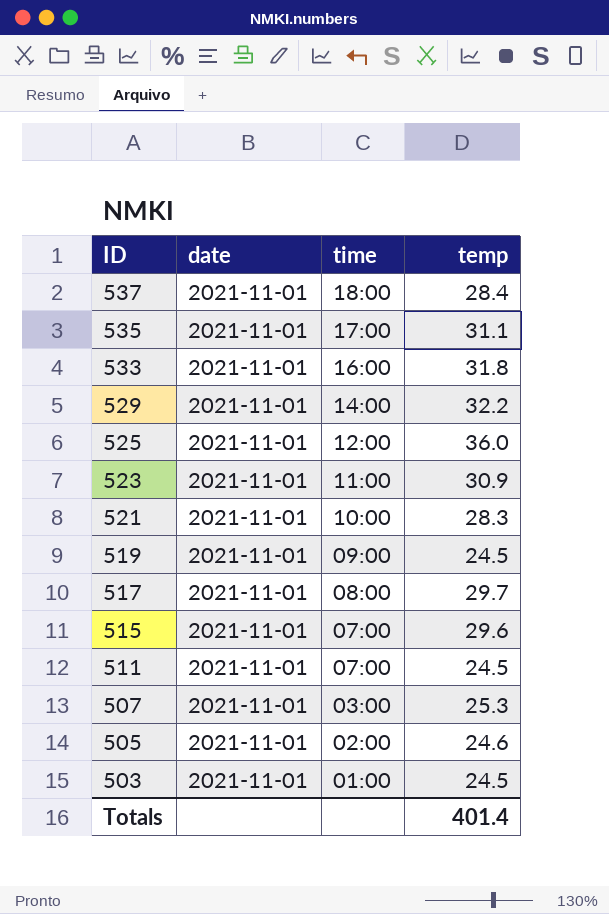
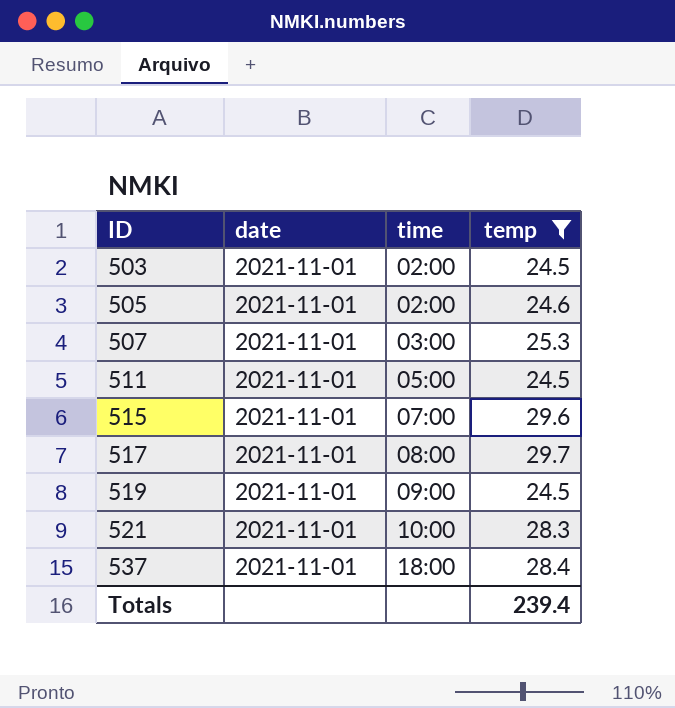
filter: none -> temp <= 29.7
row order: ID descending -> ID ascending
503 | time: 01:00 -> 02:00
511 | time: 07:00 -> 05:00
Totals | temp: 401.4 -> 239.4

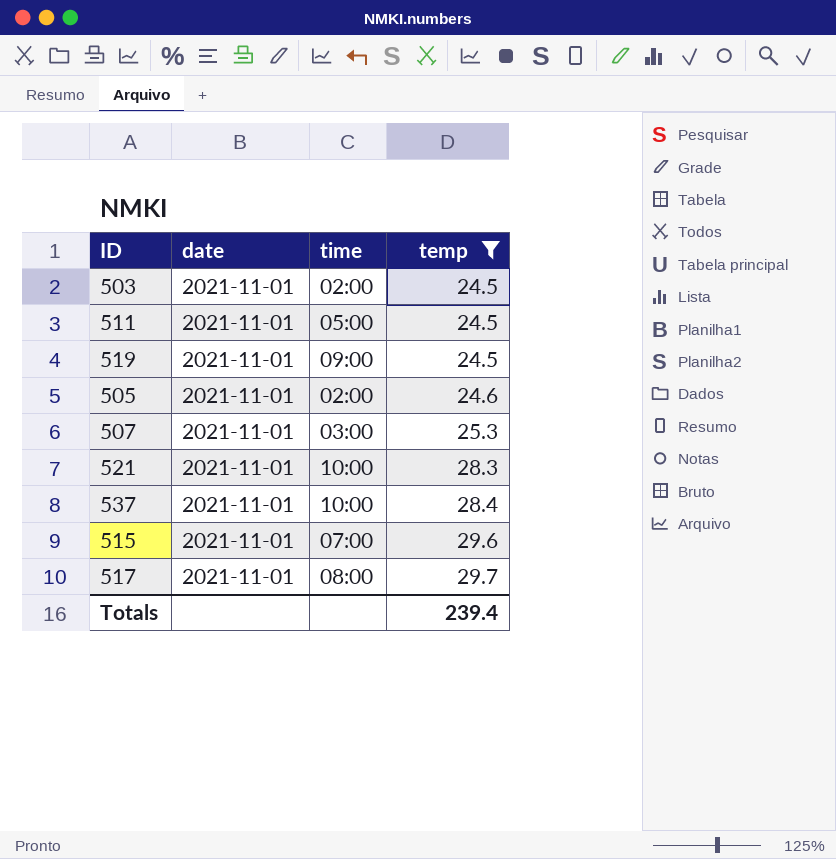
row order: ID ascending -> temp ascending
537 | time: 18:00 -> 10:00

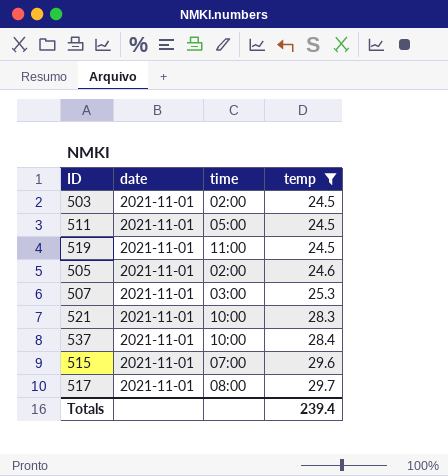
519 | time: 09:00 -> 11:00

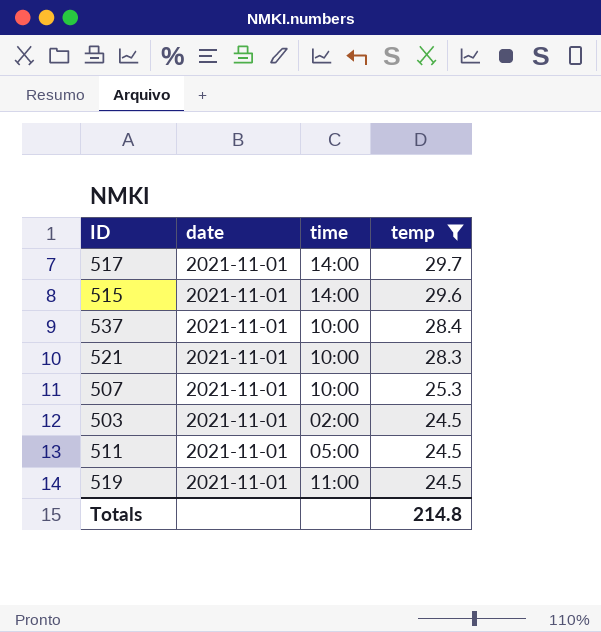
row order: temp ascending -> temp descending
row 505: 2021-11-01 | 02:00 | 24.6 -> none
517 | time: 08:00 -> 14:00
515 | time: 07:00 -> 14:00
507 | time: 03:00 -> 10:00
Totals | temp: 239.4 -> 214.8

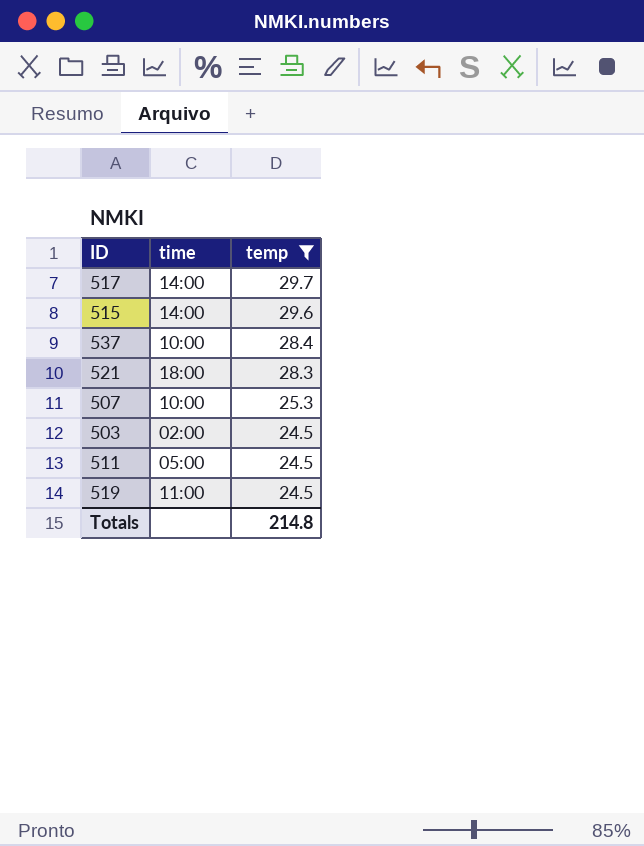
column date | position: 2 -> none
521 | time: 10:00 -> 18:00

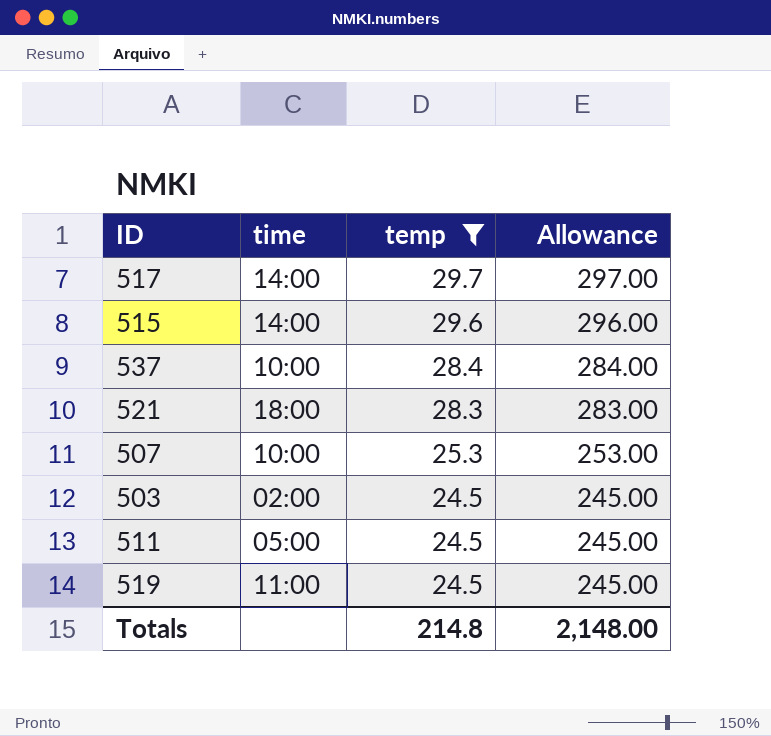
column Allowance | formula: none -> [temp] * 10

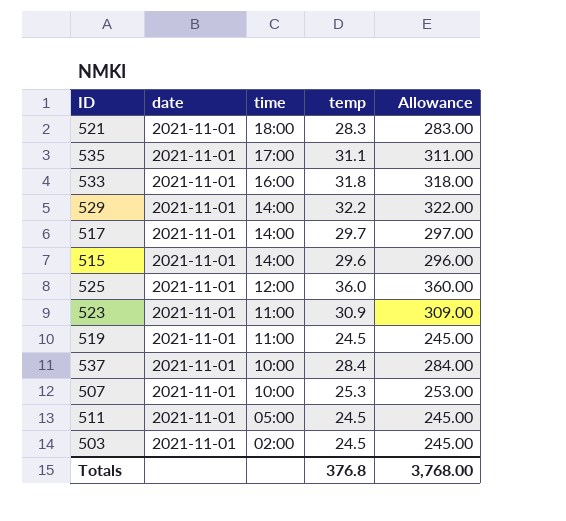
filter: temp <= 29.7 -> none
row order: temp descending -> time descending
column date | position: none -> 2
Totals | temp: 214.8 -> 376.8
Totals | Allowance: 2,148.00 -> 3,768.00

